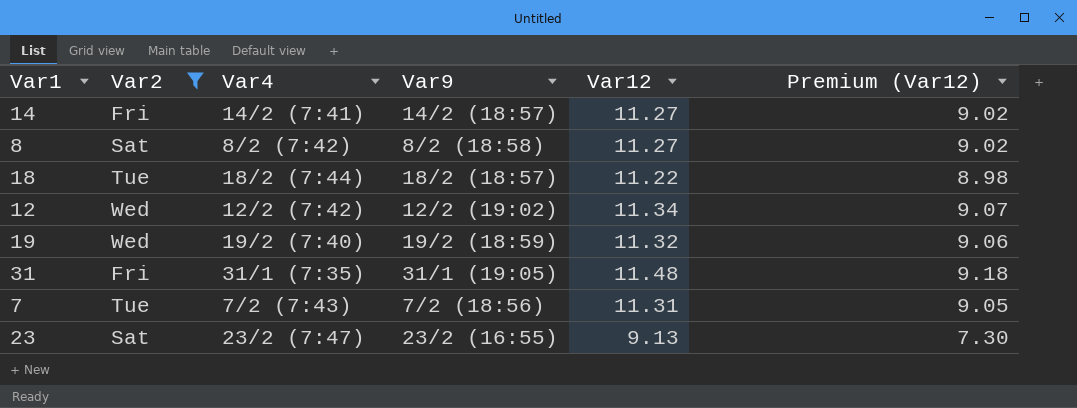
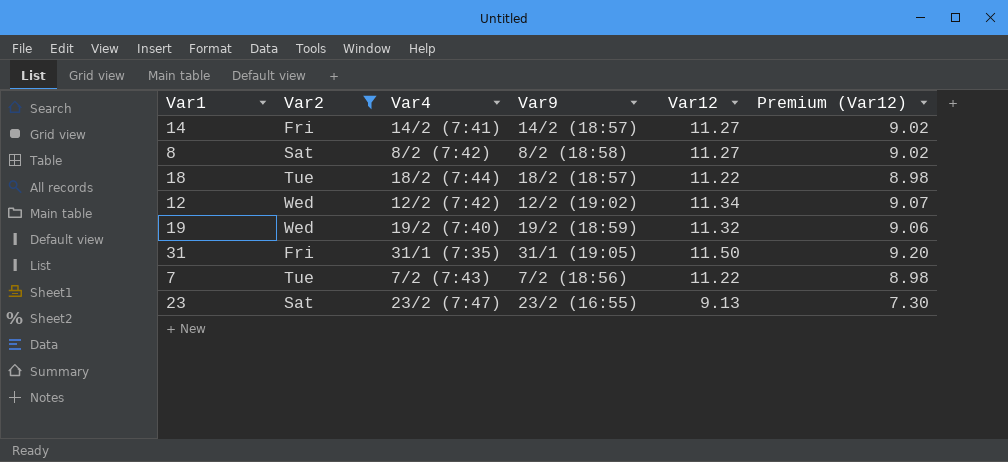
31 | Var12: 11.48 -> 11.50
31 | Premium (Var12): 9.18 -> 9.20
7 | Var12: 11.31 -> 11.22
7 | Premium (Var12): 9.05 -> 8.98

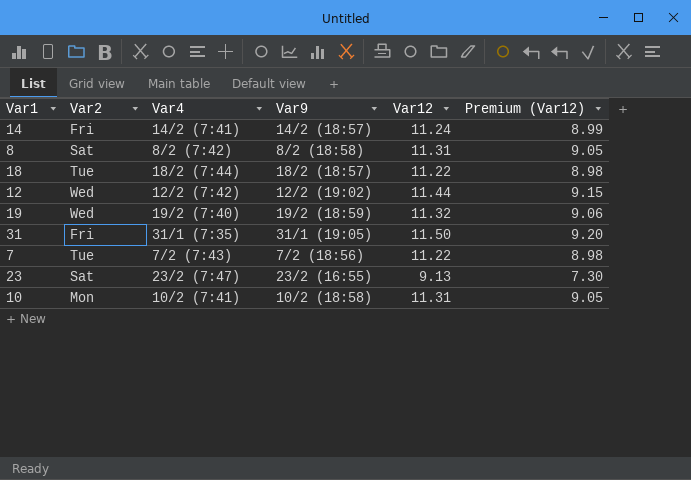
filter: Var2 != Mon -> none
14 | Var12: 11.27 -> 11.24
14 | Premium (Var12): 9.02 -> 8.99
8 | Var12: 11.27 -> 11.31
8 | Premium (Var12): 9.02 -> 9.05
12 | Var12: 11.34 -> 11.44
12 | Premium (Var12): 9.07 -> 9.15

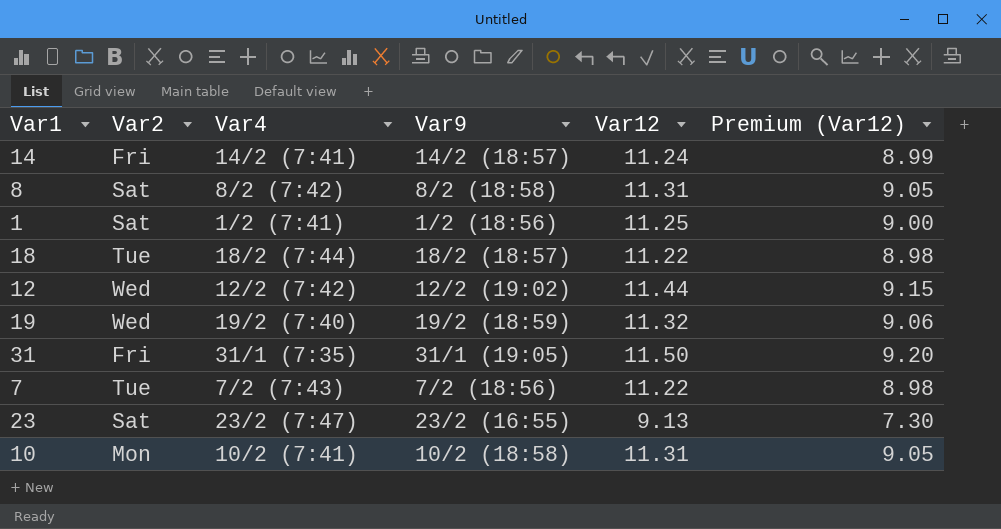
row 1: none -> Sat | 1/2 (7:41) | 1/2 (18:56) | 11.25 | 9.00

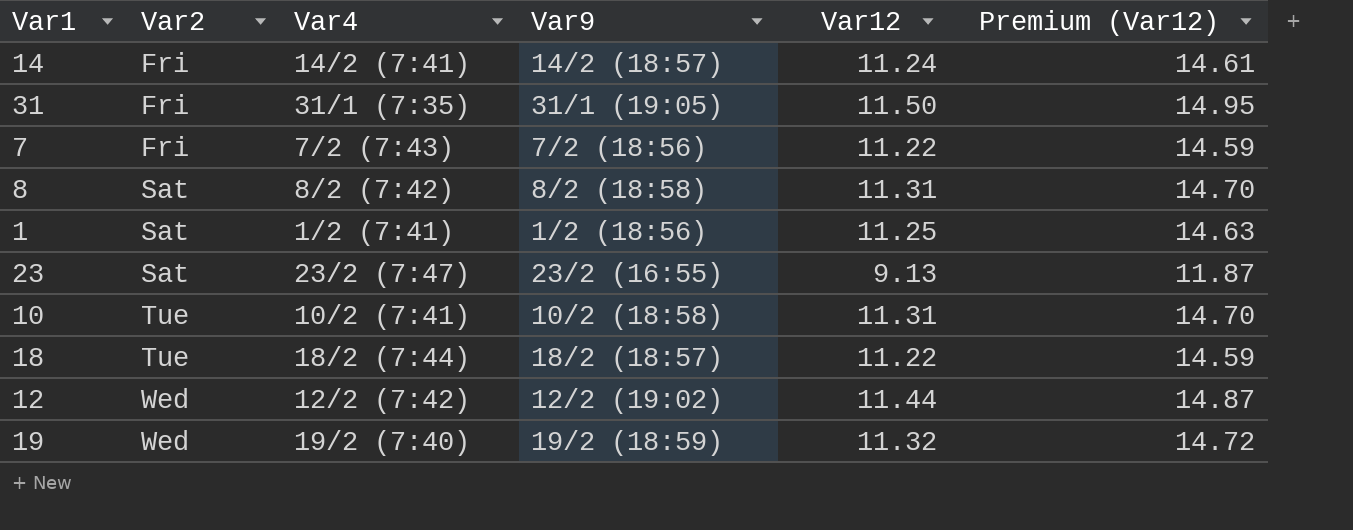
row order: none -> Var2 ascending
column Premium (Var12) | formula: [Var12] * 0.8 -> [Var12] * 1.3
7 | Var2: Tue -> Fri
10 | Var2: Mon -> Tue

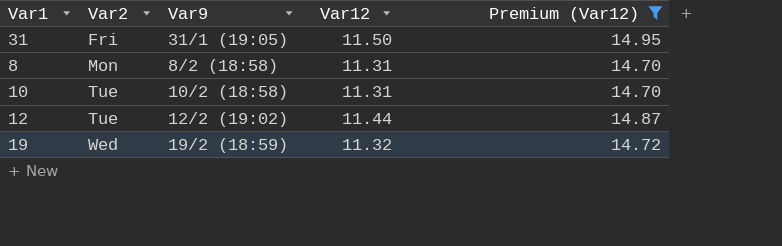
filter: none -> Premium (Var12) >= 14.70
column Var4 | position: 3 -> none
8 | Var2: Sat -> Mon
12 | Var2: Wed -> Tue

